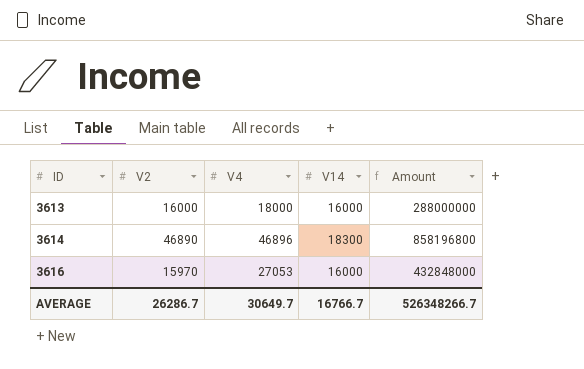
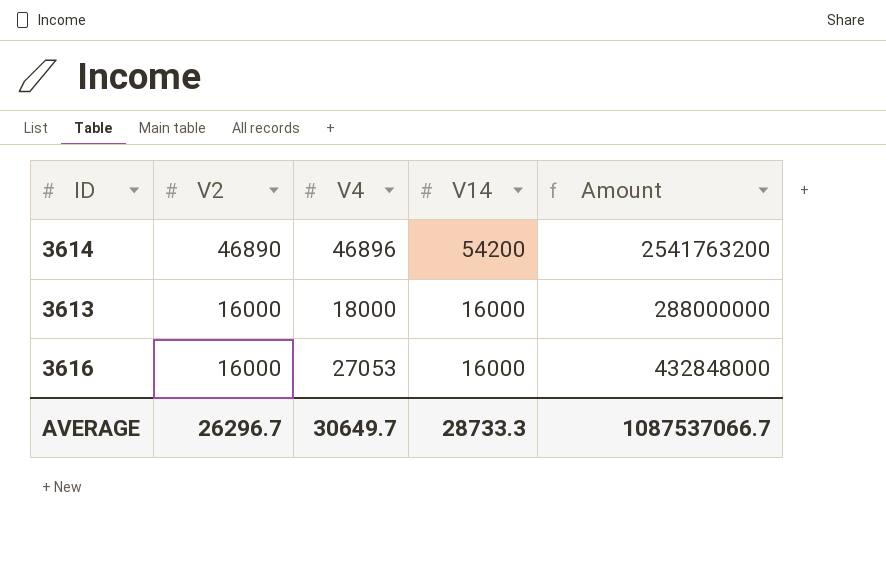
row order: ID ascending -> V2 descending
3614 | V14: 18300 -> 54200
3614 | Amount: 858196800 -> 2541763200
3616 | V2: 15970 -> 16000
AVERAGE | V2: 26286.7 -> 26296.7
AVERAGE | V14: 16766.7 -> 28733.3
AVERAGE | Amount: 526348266.7 -> 1087537066.7

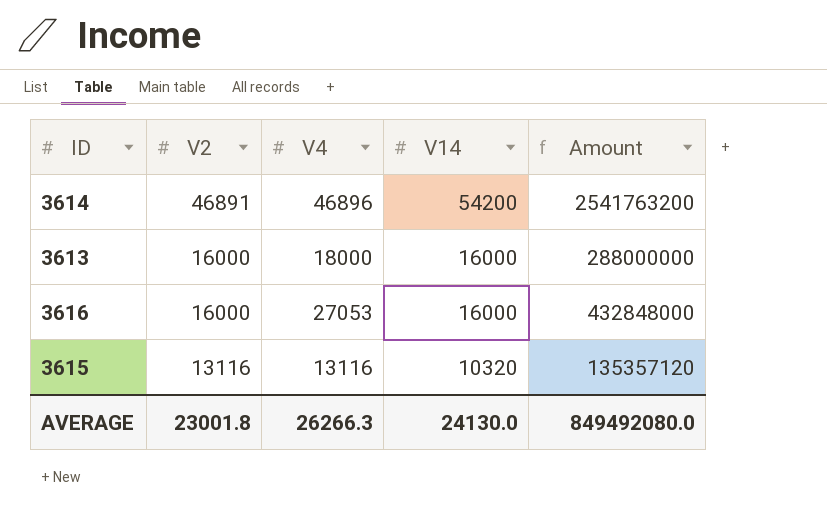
3614 | V2: 46890 -> 46891
row 3615: none -> 13116 | 13116 | 10320 | 135357120
AVERAGE | V2: 26296.7 -> 23001.8
AVERAGE | V4: 30649.7 -> 26266.3
AVERAGE | V14: 28733.3 -> 24130.0
AVERAGE | Amount: 1087537066.7 -> 849492080.0

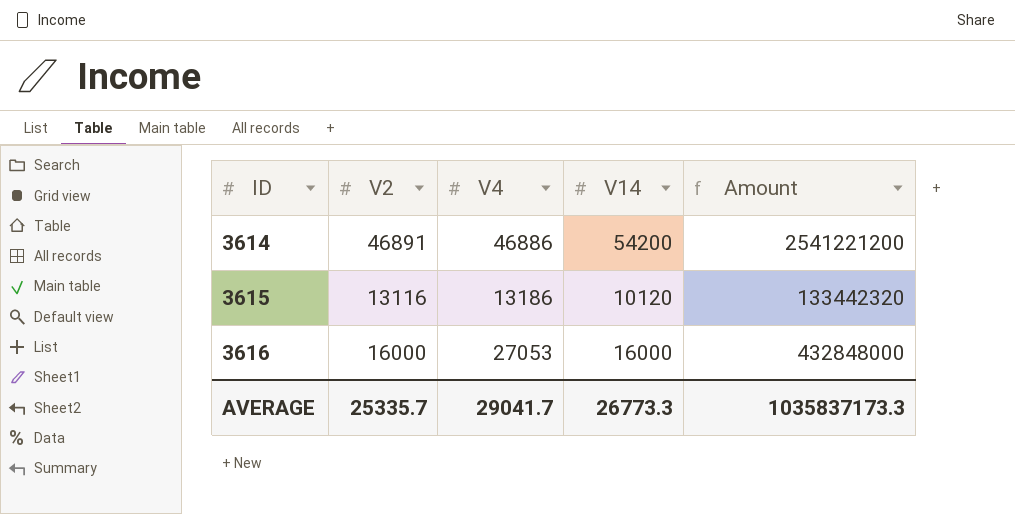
row order: V2 descending -> ID ascending
row 3613: 16000 | 18000 | 16000 | 288000000 -> none
3614 | V4: 46896 -> 46886
3614 | Amount: 2541763200 -> 2541221200
3615 | V4: 13116 -> 13186
3615 | V14: 10320 -> 10120
3615 | Amount: 135357120 -> 133442320
AVERAGE | V2: 23001.8 -> 25335.7
AVERAGE | V4: 26266.3 -> 29041.7
AVERAGE | V14: 24130.0 -> 26773.3
AVERAGE | Amount: 849492080.0 -> 1035837173.3

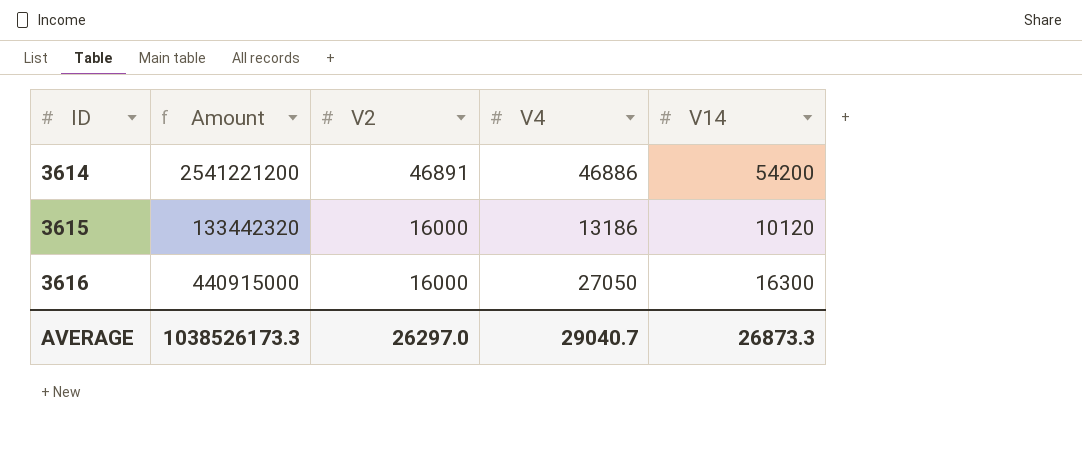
column Amount | position: 5 -> 2
3615 | V2: 13116 -> 16000
3616 | Amount: 432848000 -> 440915000
3616 | V4: 27053 -> 27050
3616 | V14: 16000 -> 16300
AVERAGE | Amount: 1035837173.3 -> 1038526173.3
AVERAGE | V2: 25335.7 -> 26297.0
AVERAGE | V4: 29041.7 -> 29040.7
AVERAGE | V14: 26773.3 -> 26873.3

